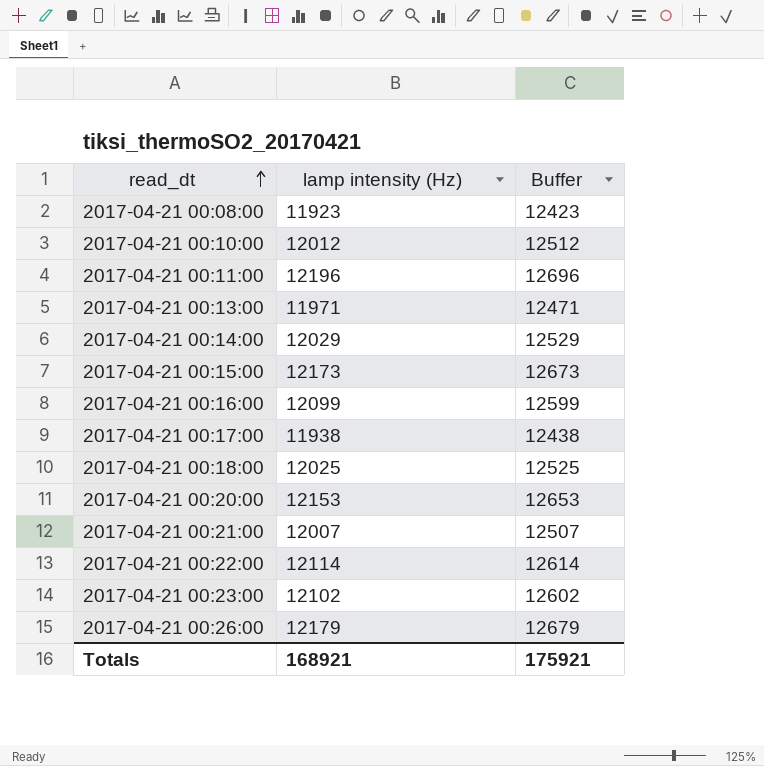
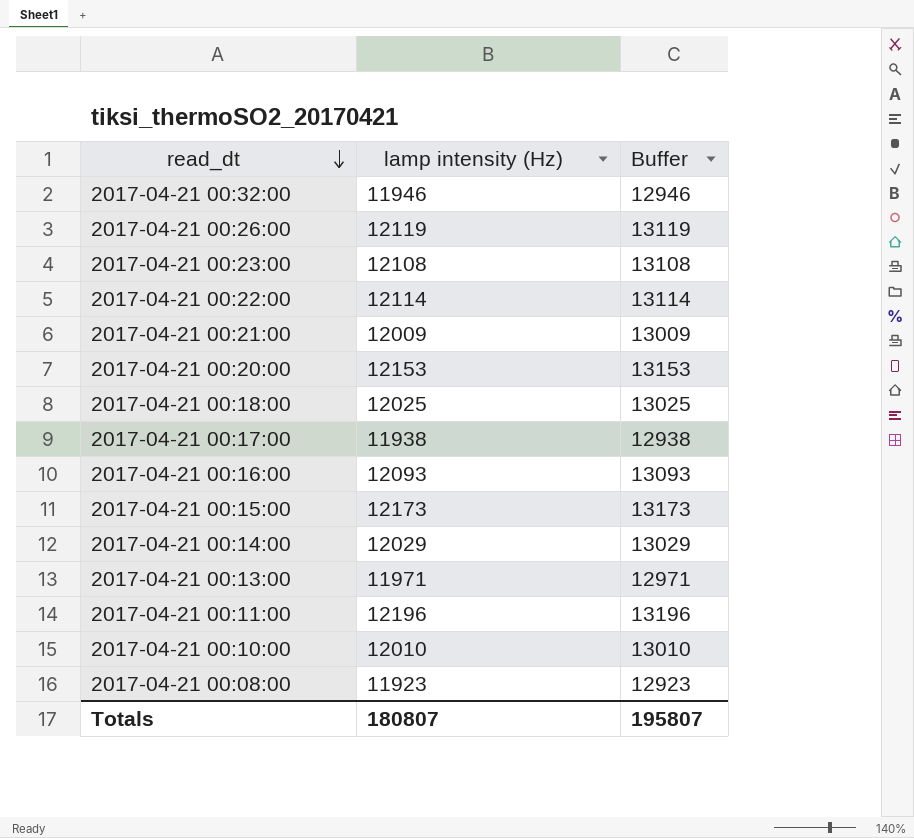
row order: read_dt ascending -> read_dt descending
column Buffer | formula: [lamp intensity (Hz)] + 500 -> [lamp intensity (Hz)] + 1000
row 2017-04-21 00:32:00: none -> 11946 | 12946
2017-04-21 00:26:00 | lamp intensity (Hz): 12179 -> 12119
2017-04-21 00:23:00 | lamp intensity (Hz): 12102 -> 12108
2017-04-21 00:21:00 | lamp intensity (Hz): 12007 -> 12009
2017-04-21 00:16:00 | lamp intensity (Hz): 12099 -> 12093
2017-04-21 00:10:00 | lamp intensity (Hz): 12012 -> 12010
Totals | lamp intensity (Hz): 168921 -> 180807
Totals | Buffer: 175921 -> 195807

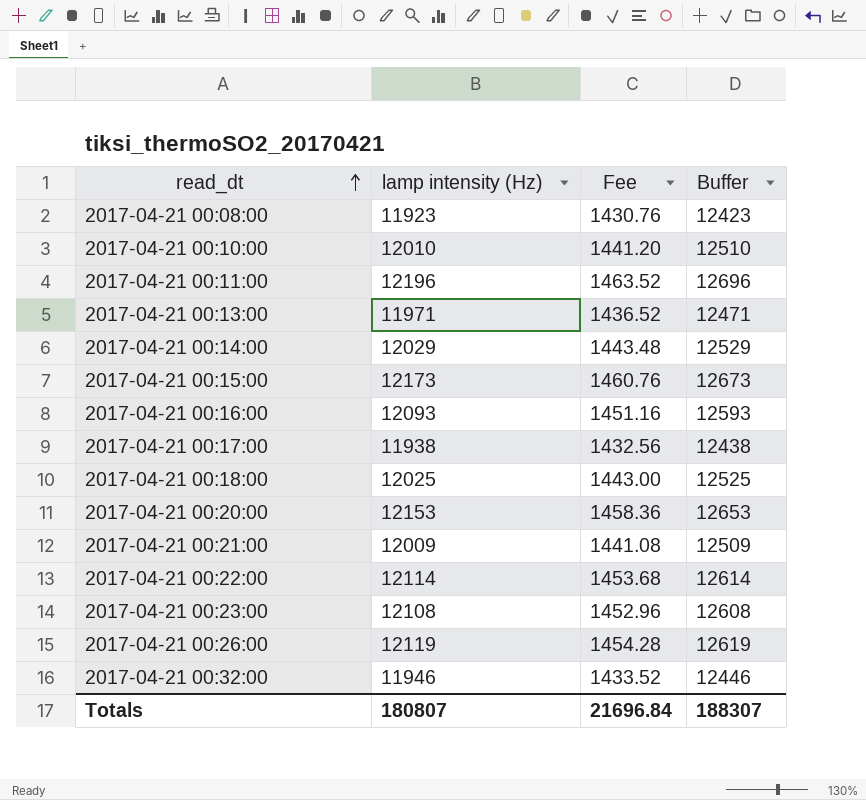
row order: read_dt descending -> read_dt ascending
column Fee | formula: none -> [lamp intensity (Hz)] * 0.12
column Buffer | formula: [lamp intensity (Hz)] + 1000 -> [lamp intensity (Hz)] + 500
Totals | Buffer: 195807 -> 188307

